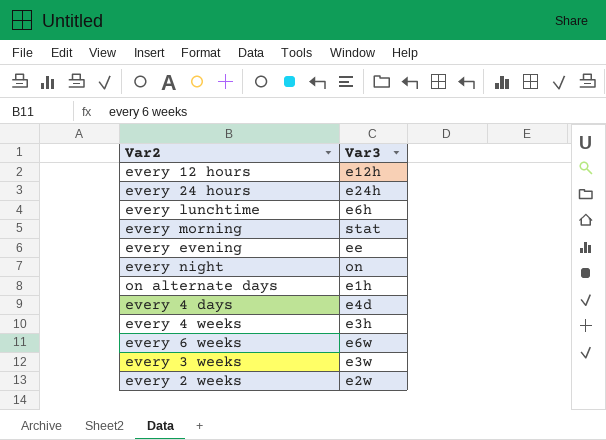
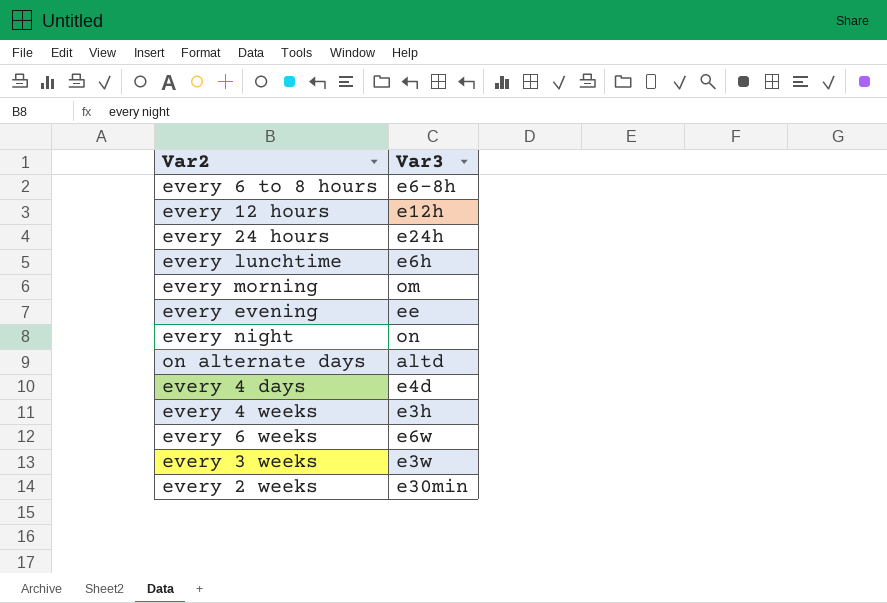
row every 6 to 8 hours: none -> e6-8h
every morning | Var3: stat -> om
on alternate days | Var3: e1h -> altd
every 2 weeks | Var3: e2w -> e30min

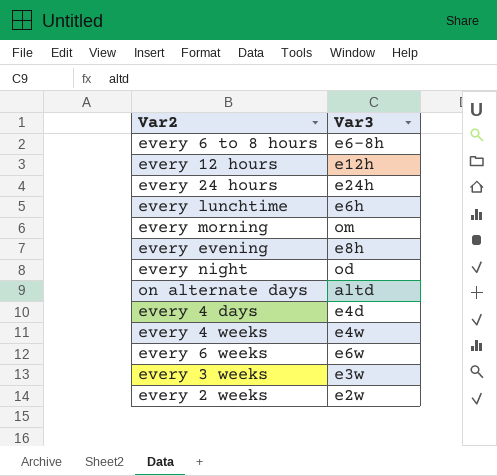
every evening | Var3: ee -> e8h
every night | Var3: on -> od
every 4 weeks | Var3: e3h -> e4w
every 2 weeks | Var3: e30min -> e2w

